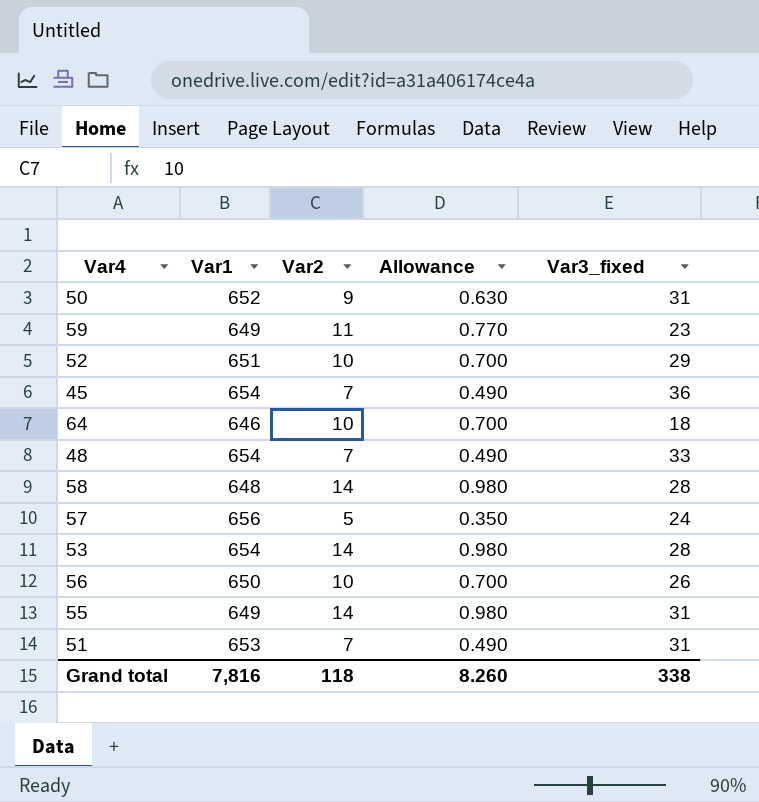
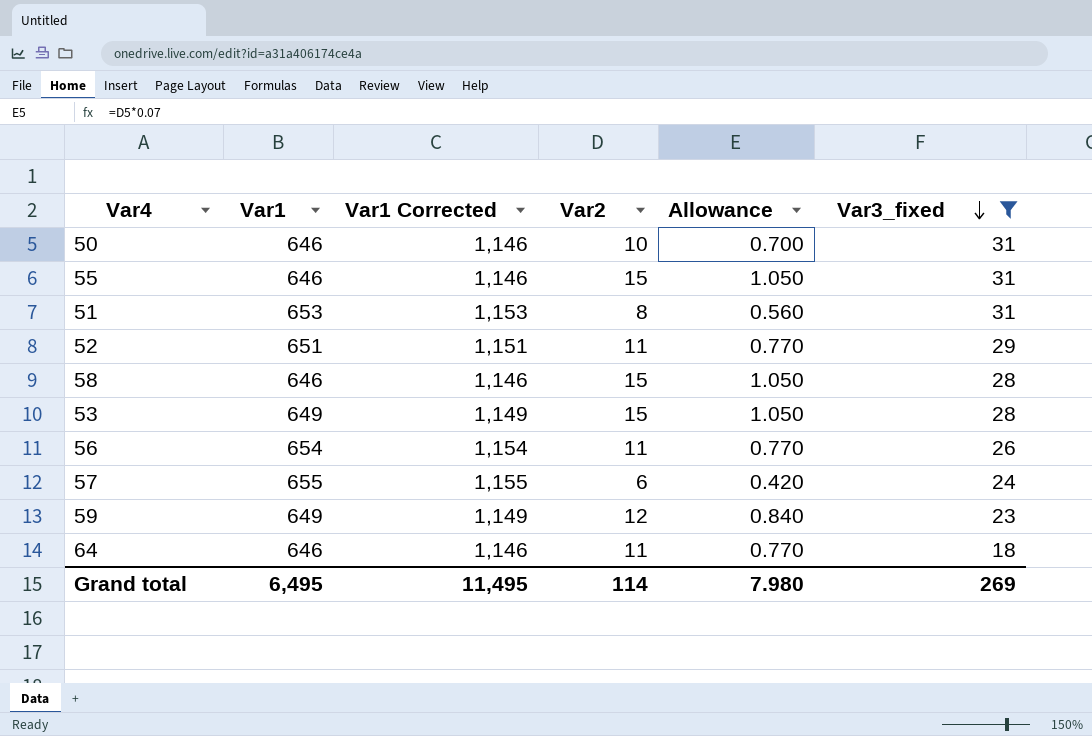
filter: none -> Var3_fixed <= 31
row order: none -> Var3_fixed descending
column Var1 Corrected | formula: none -> [Var1] + 500
50 | Var1: 652 -> 646
50 | Var2: 9 -> 10
50 | Allowance: 0.630 -> 0.700
55 | Var1: 649 -> 646
55 | Var2: 14 -> 15
55 | Allowance: 0.980 -> 1.050
51 | Var2: 7 -> 8
51 | Allowance: 0.490 -> 0.560
52 | Var2: 10 -> 11
52 | Allowance: 0.700 -> 0.770
58 | Var1: 648 -> 646
58 | Var2: 14 -> 15
58 | Allowance: 0.980 -> 1.050
53 | Var1: 654 -> 649
53 | Var2: 14 -> 15
53 | Allowance: 0.980 -> 1.050
56 | Var1: 650 -> 654
56 | Var2: 10 -> 11
56 | Allowance: 0.700 -> 0.770
57 | Var1: 656 -> 655
57 | Var2: 5 -> 6
57 | Allowance: 0.350 -> 0.420
59 | Var2: 11 -> 12
59 | Allowance: 0.770 -> 0.840
64 | Var2: 10 -> 11
64 | Allowance: 0.700 -> 0.770
Grand total | Var1: 7,816 -> 6,495
Grand total | Var2: 118 -> 114
Grand total | Allowance: 8.260 -> 7.980
Grand total | Var3_fixed: 338 -> 269

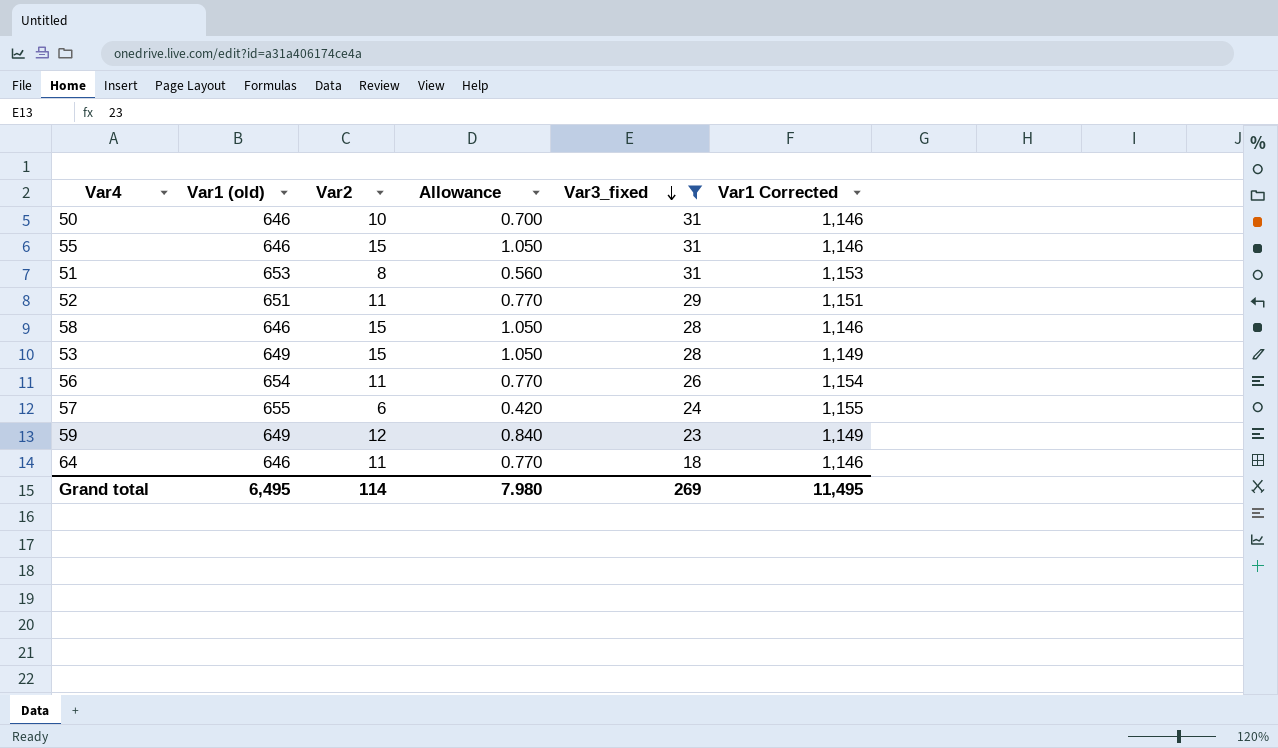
column name: Var1 -> Var1 (old)
column Var1 Corrected | position: 3 -> 6

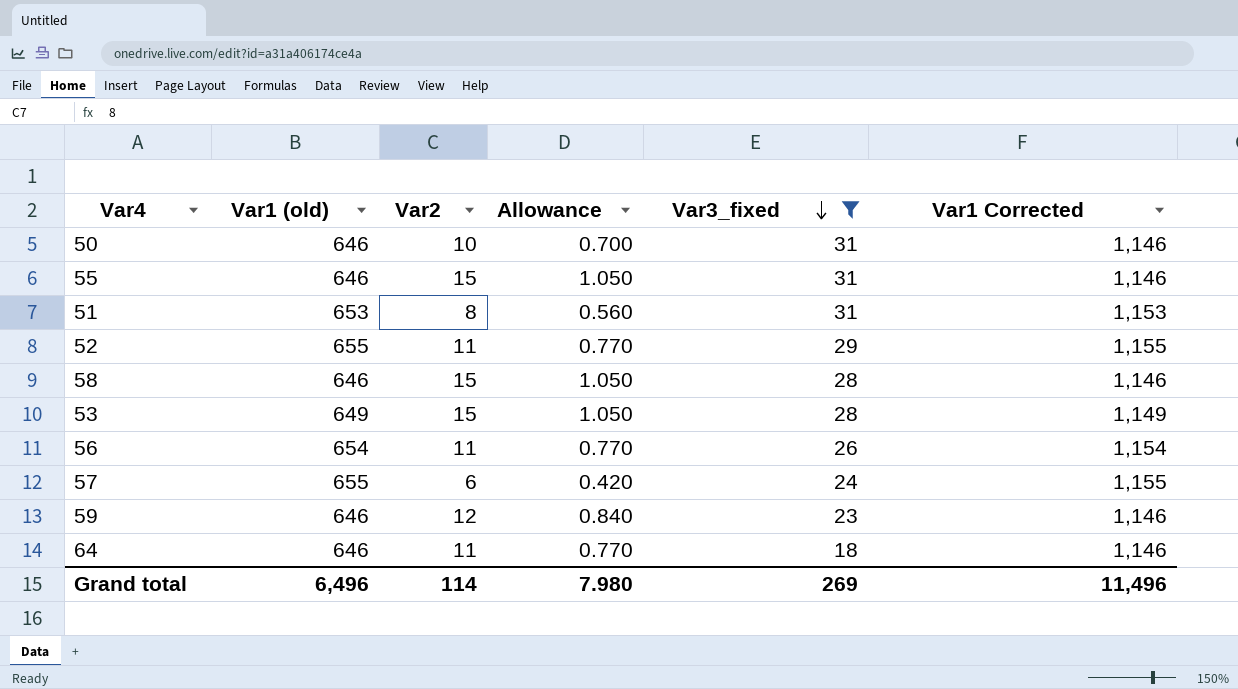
52 | Var1 (old): 651 -> 655
52 | Var1 Corrected: 1,151 -> 1,155
59 | Var1 (old): 649 -> 646
59 | Var1 Corrected: 1,149 -> 1,146
Grand total | Var1 (old): 6,495 -> 6,496
Grand total | Var1 Corrected: 11,495 -> 11,496

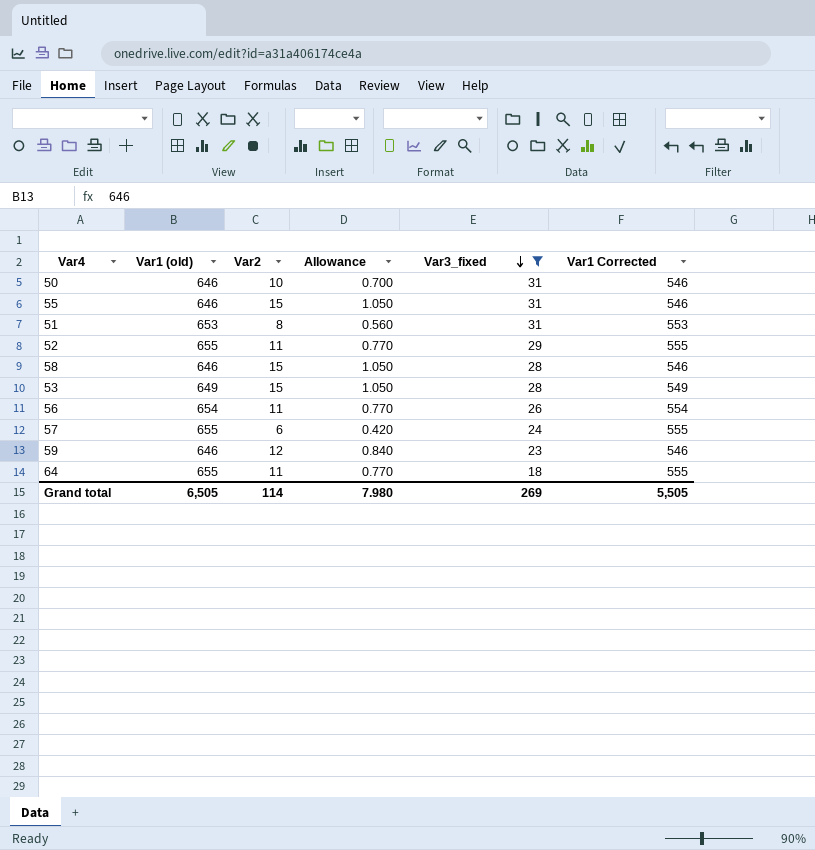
column Var1 Corrected | formula: [Var1 (old)] + 500 -> [Var1 (old)] - 100
64 | Var1 (old): 646 -> 655
Grand total | Var1 (old): 6,496 -> 6,505
Grand total | Var1 Corrected: 11,496 -> 5,505

